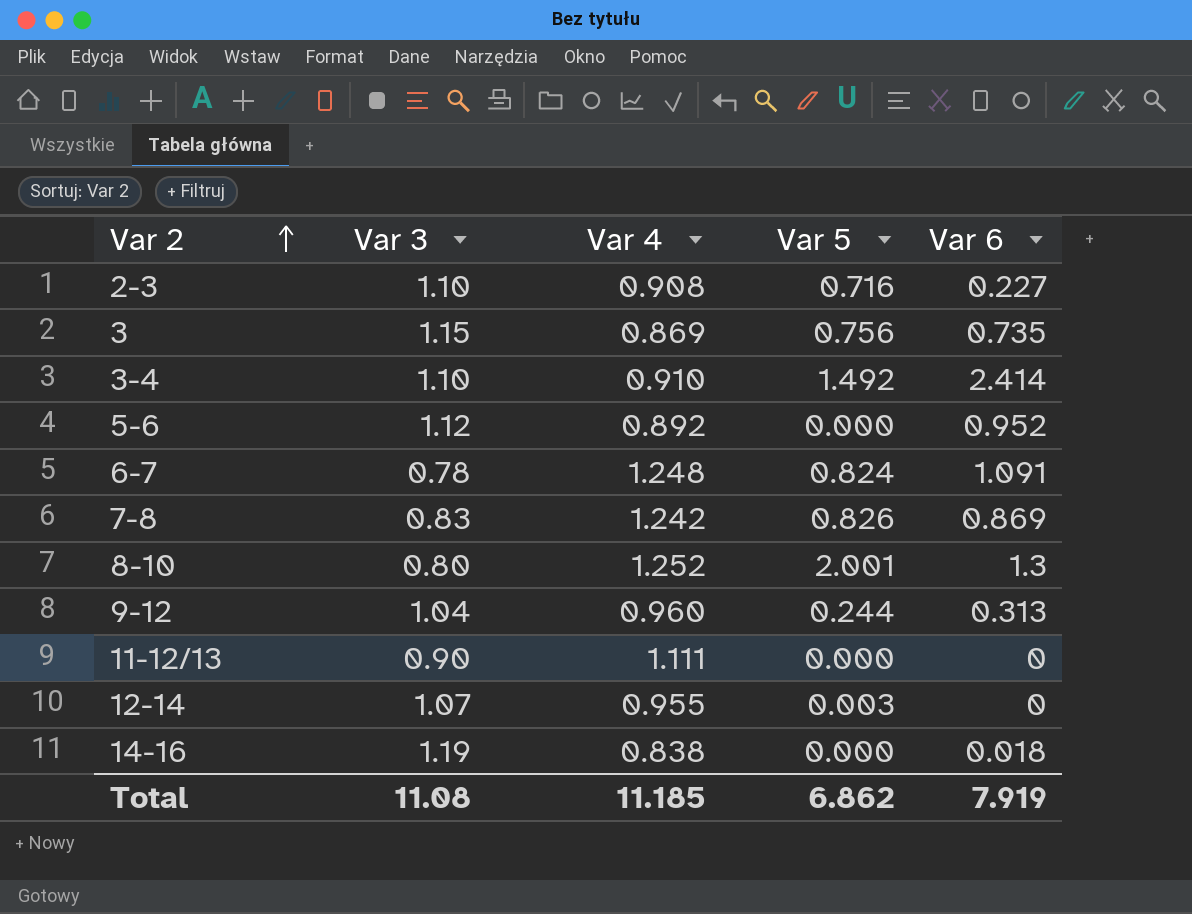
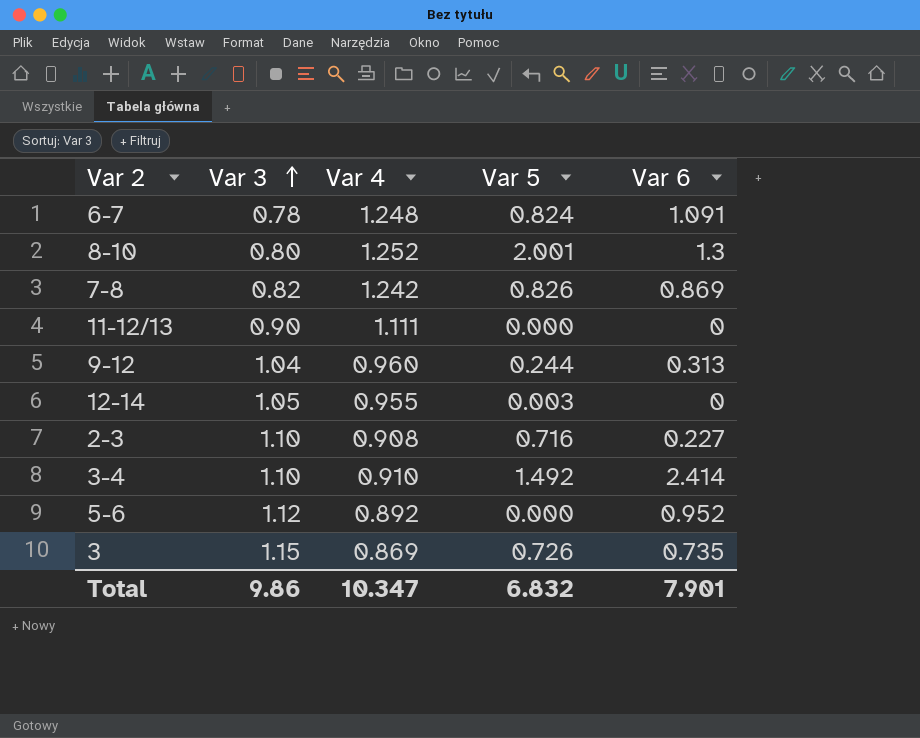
row order: Var 2 ascending -> Var 3 ascending
row 14-16: 1.19 | 0.838 | 0.000 | 0.018 -> none
7-8 | Var 3: 0.83 -> 0.82
12-14 | Var 3: 1.07 -> 1.05
3 | Var 5: 0.756 -> 0.726
Total | Var 3: 11.08 -> 9.86
Total | Var 4: 11.185 -> 10.347
Total | Var 5: 6.862 -> 6.832
Total | Var 6: 7.919 -> 7.901

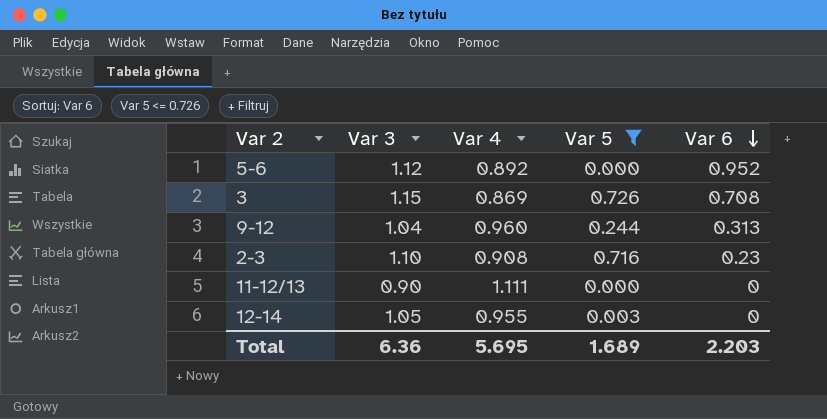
filter: none -> Var 5 <= 0.726
row order: Var 3 ascending -> Var 6 descending
3 | Var 6: 0.735 -> 0.708
2-3 | Var 6: 0.227 -> 0.23
Total | Var 3: 9.86 -> 6.36
Total | Var 4: 10.347 -> 5.695
Total | Var 5: 6.832 -> 1.689
Total | Var 6: 7.901 -> 2.203

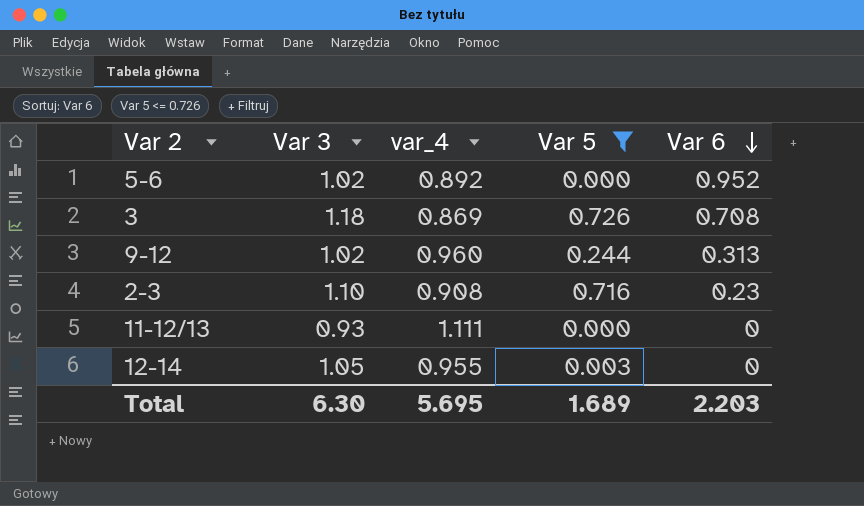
column name: Var 4 -> var_4
5-6 | Var 3: 1.12 -> 1.02
3 | Var 3: 1.15 -> 1.18
9-12 | Var 3: 1.04 -> 1.02
11-12/13 | Var 3: 0.90 -> 0.93
Total | Var 3: 6.36 -> 6.30

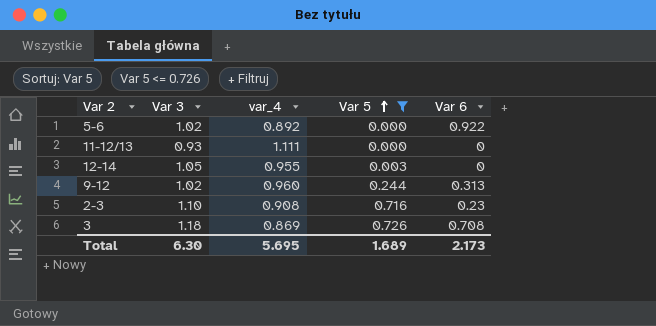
row order: Var 6 descending -> Var 5 ascending
5-6 | Var 6: 0.952 -> 0.922
Total | Var 6: 2.203 -> 2.173

